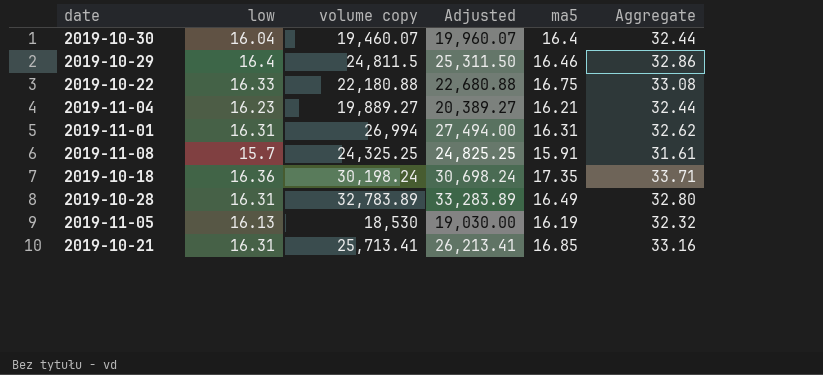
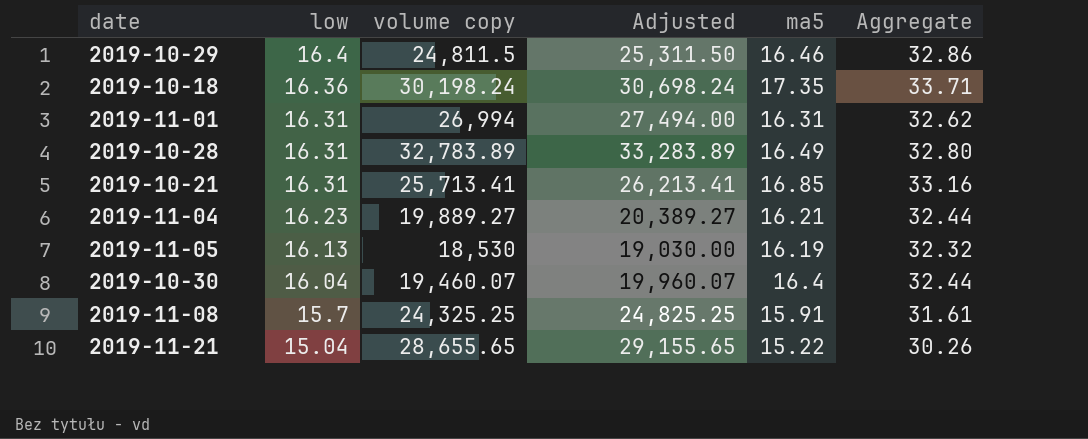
row order: none -> low descending
row 2019-10-22: 16.33 | 22,180.88 | 22,680.88 | 16.75 | 33.08 -> none
row 2019-11-21: none -> 15.04 | 28,655.65 | 29,155.65 | 15.22 | 30.26

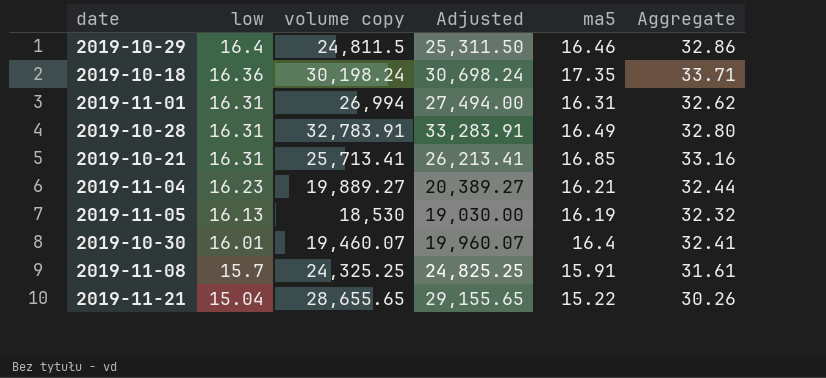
2019-10-28 | volume copy: 32,783.89 -> 32,783.91
2019-10-28 | Adjusted: 33,283.89 -> 33,283.91
2019-10-30 | low: 16.04 -> 16.01
2019-10-30 | Aggregate: 32.44 -> 32.41

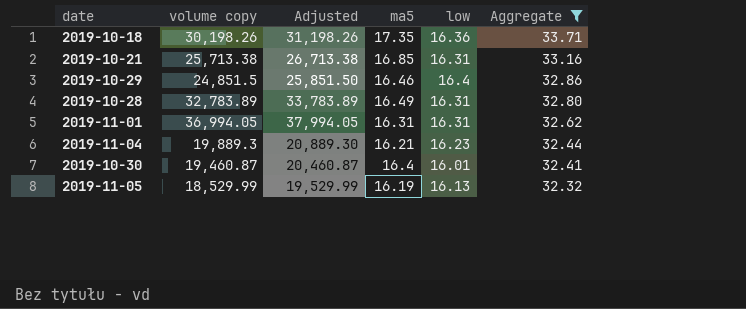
filter: none -> Aggregate >= 32.32
row order: low descending -> Aggregate descending
column Adjusted | formula: [volume copy] + 500 -> [volume copy] + 1000
column low | position: 2 -> 5
2019-10-18 | volume copy: 30,198.24 -> 30,198.26
2019-10-21 | volume copy: 25,713.41 -> 25,713.38
2019-10-29 | volume copy: 24,811.5 -> 24,851.5
2019-10-28 | volume copy: 32,783.91 -> 32,783.89
2019-11-01 | volume copy: 26,994 -> 36,994.05
2019-11-04 | volume copy: 19,889.27 -> 19,889.3
2019-10-30 | volume copy: 19,460.07 -> 19,460.87
2019-11-05 | volume copy: 18,530 -> 18,529.99

